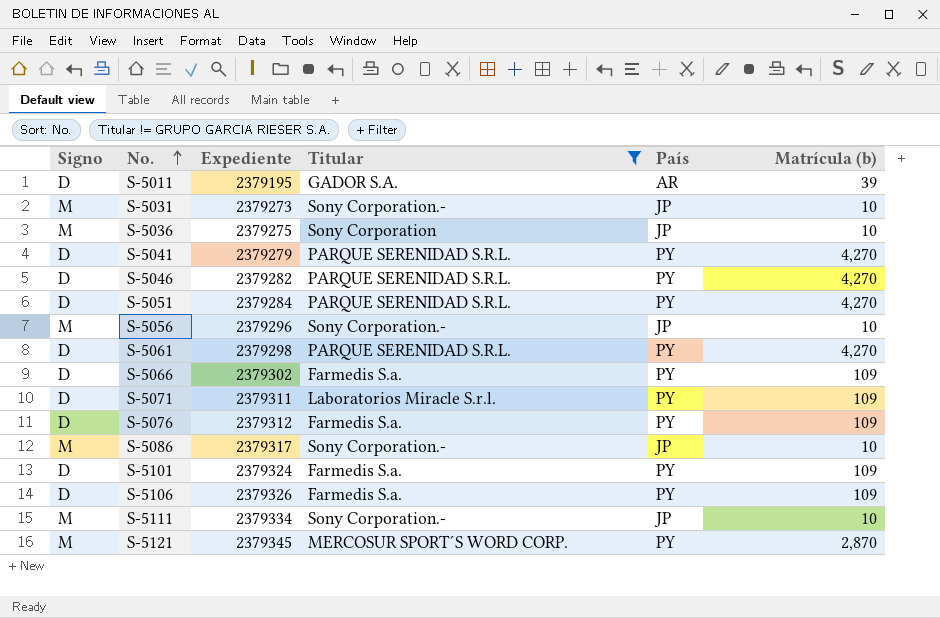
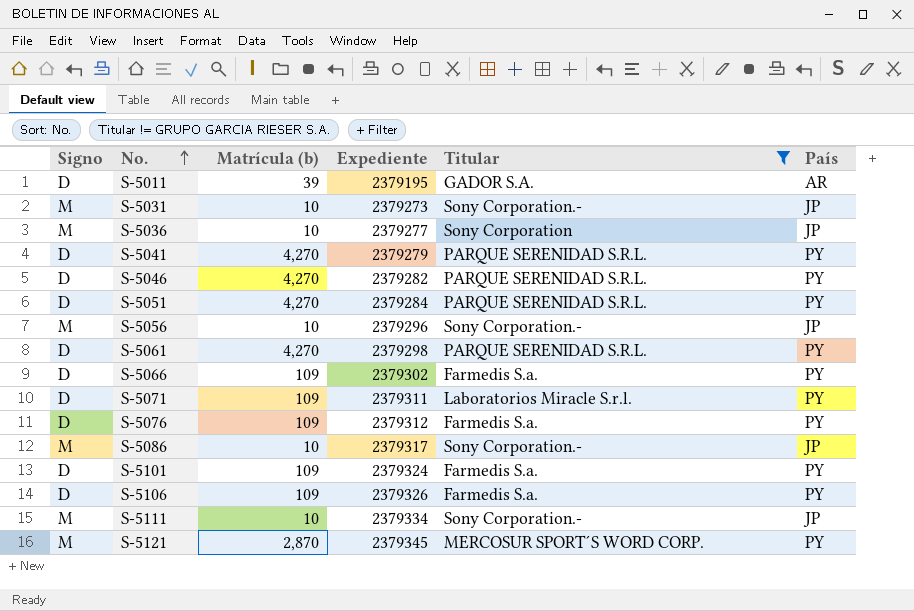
column Matrícula (b) | position: 6 -> 3
S-5036 | Expediente: 2379275 -> 2379277

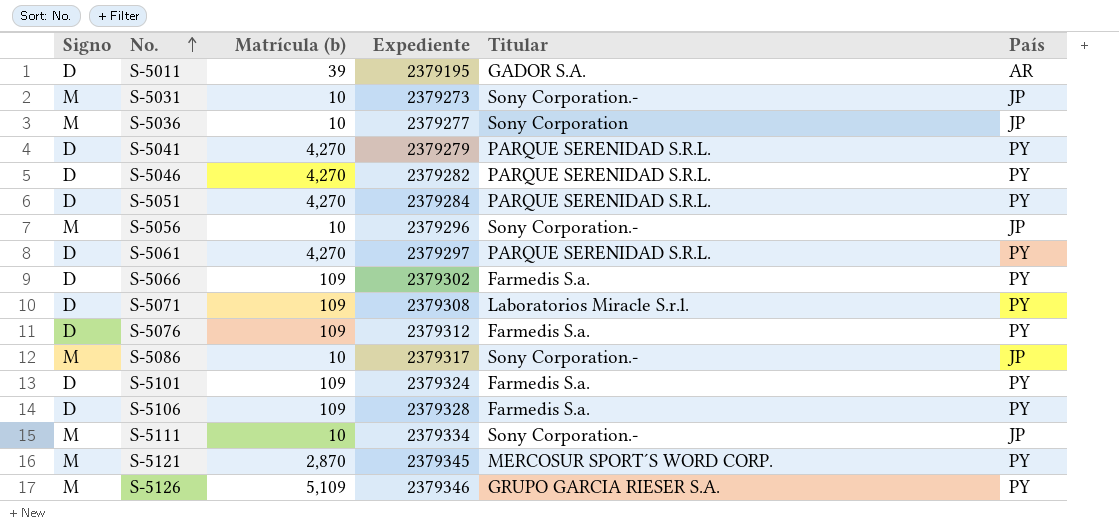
filter: Titular != GRUPO GARCIA RIESER S.A. -> none
S-5061 | Expediente: 2379298 -> 2379297
S-5071 | Expediente: 2379311 -> 2379308
S-5106 | Expediente: 2379326 -> 2379328

